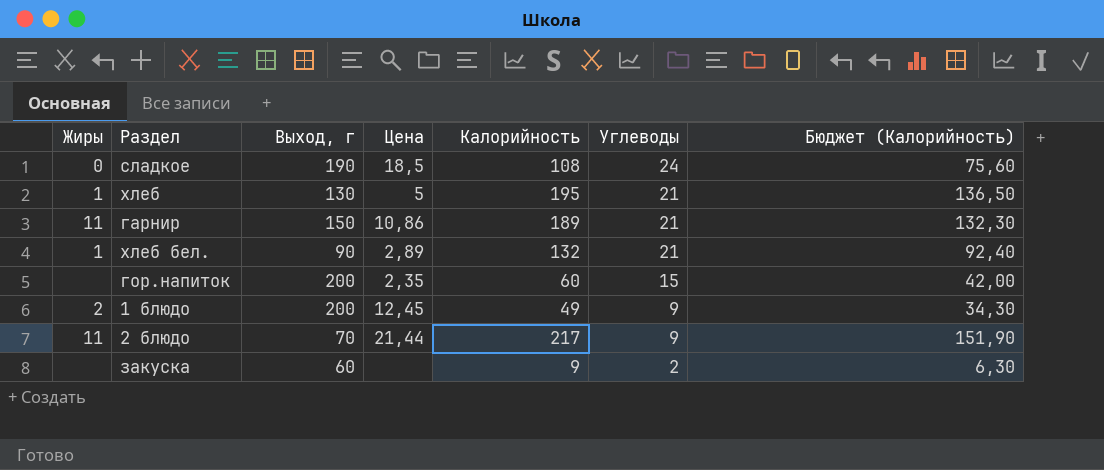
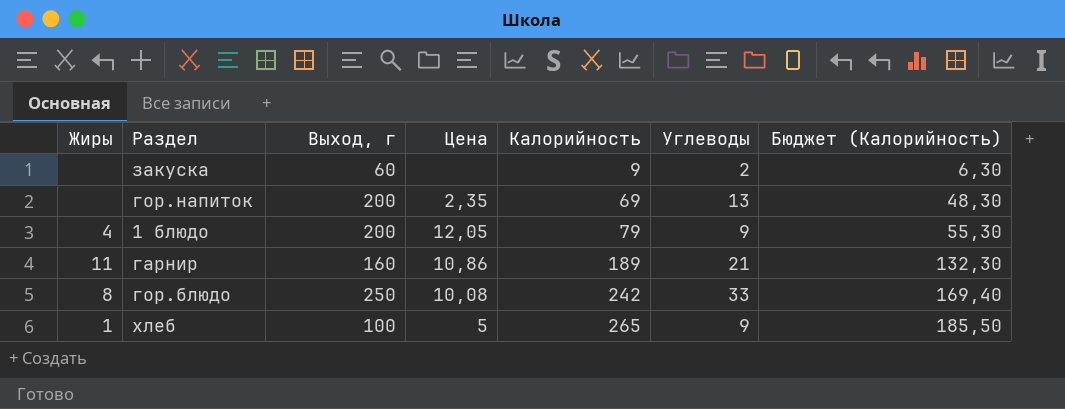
row order: Углеводы descending -> Калорийность ascending
row сладкое: 0 | 190 | 18,5 | 108 | 24 | 75,60 -> none
row хлеб бел.: 1 | 90 | 2,89 | 132 | 21 | 92,40 -> none
row 2 блюдо: 11 | 70 | 21,44 | 217 | 9 | 151,90 -> none
гор.напиток | Калорийность: 60 -> 69
гор.напиток | Углеводы: 15 -> 13
гор.напиток | Бюджет (Калорийность): 42,00 -> 48,30
1 блюдо | Жиры: 2 -> 4
1 блюдо | Цена: 12,45 -> 12,05
1 блюдо | Калорийность: 49 -> 79
1 блюдо | Бюджет (Калорийность): 34,30 -> 55,30
гарнир | Выход, г: 150 -> 160
row гор.блюдо: none -> 8 | 250 | 10,08 | 242 | 33 | 169,40
хлеб | Выход, г: 130 -> 100
хлеб | Калорийность: 195 -> 265
хлеб | Углеводы: 21 -> 9
хлеб | Бюджет (Калорийность): 136,50 -> 185,50

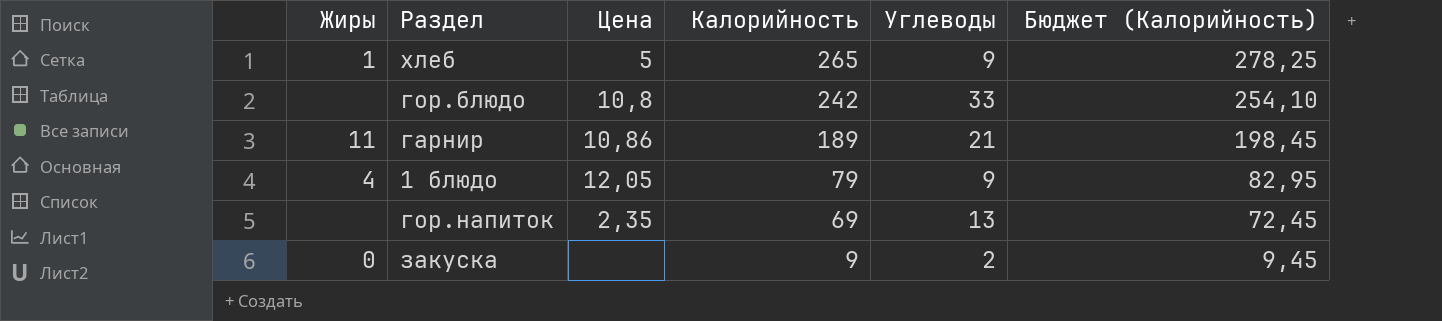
row order: Калорийность ascending -> Калорийность descending
column Выход, г | position: 3 -> none
column Бюджет (Калорийность) | formula: [Калорийность] * 0,7 -> [Калорийность] * 1,05
гор.блюдо | Жиры: 8 -> none
гор.блюдо | Цена: 10,08 -> 10,8
закуска | Жиры: none -> 0

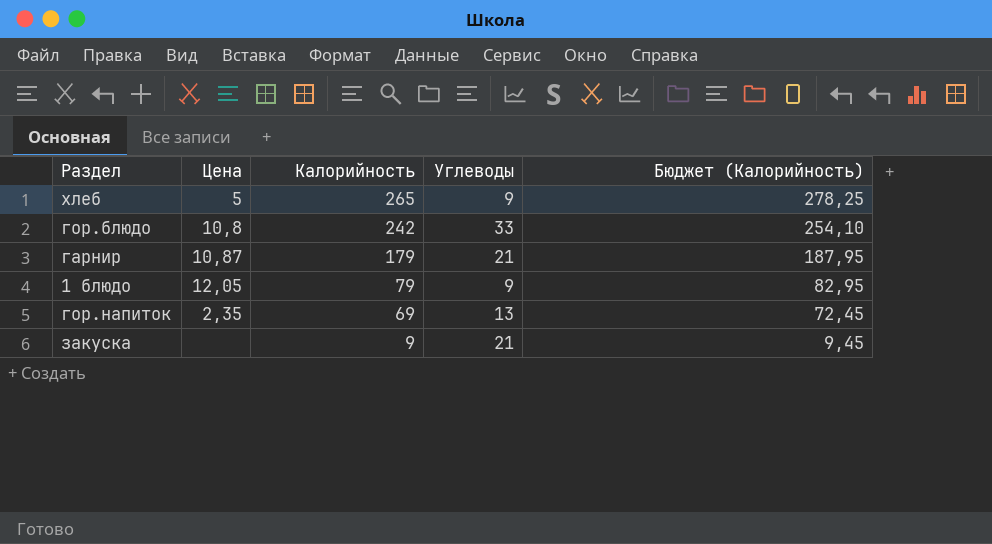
column Жиры | position: 1 -> none
гарнир | Цена: 10,86 -> 10,87
гарнир | Калорийность: 189 -> 179
гарнир | Бюджет (Калорийность): 198,45 -> 187,95
закуска | Углеводы: 2 -> 21

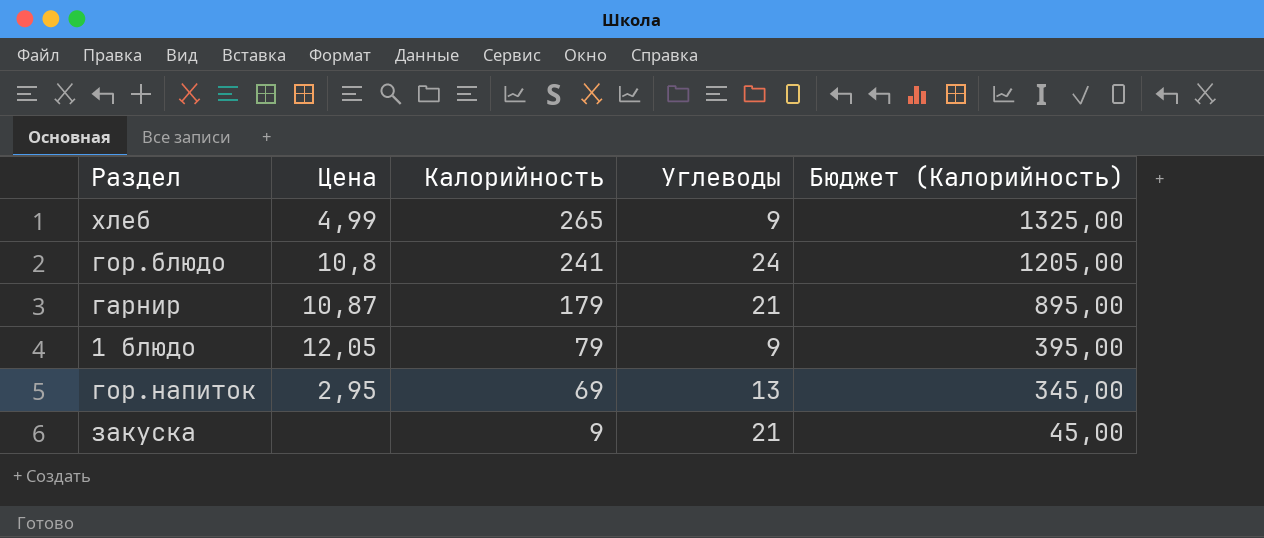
column Бюджет (Калорийность) | formula: [Калорийность] * 1,05 -> [Калорийность] * 5
хлеб | Цена: 5 -> 4,99
гор.блюдо | Калорийность: 242 -> 241
гор.блюдо | Углеводы: 33 -> 24
гор.напиток | Цена: 2,35 -> 2,95

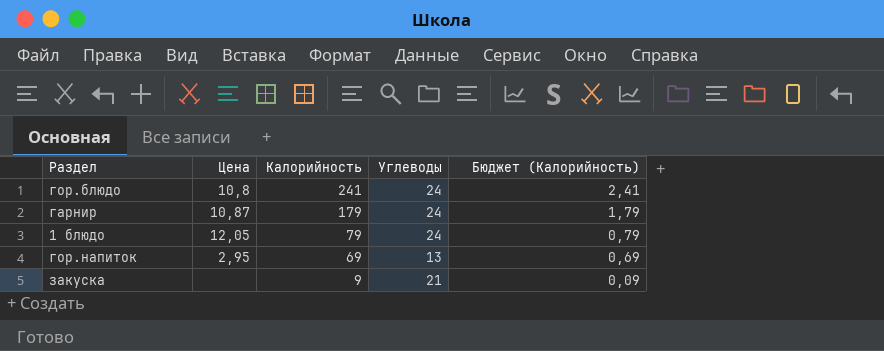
column Бюджет (Калорийность) | formula: [Калорийность] * 5 -> [Калорийность] * 0,01
row хлеб: 4,99 | 265 | 9 | 1325,00 -> none
гарнир | Углеводы: 21 -> 24
1 блюдо | Углеводы: 9 -> 24

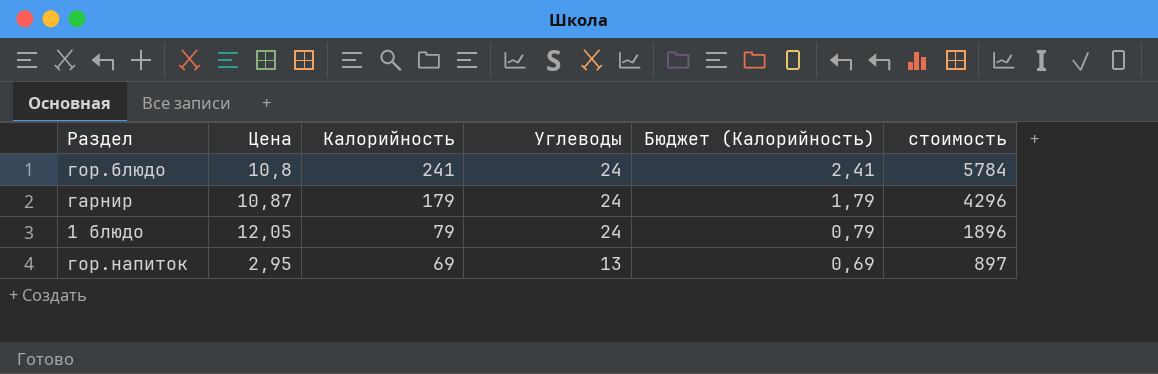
column стоимость | formula: none -> [Калорийность] * [Углеводы]
row закуска: none | 9 | 21 | 0,09 -> none

